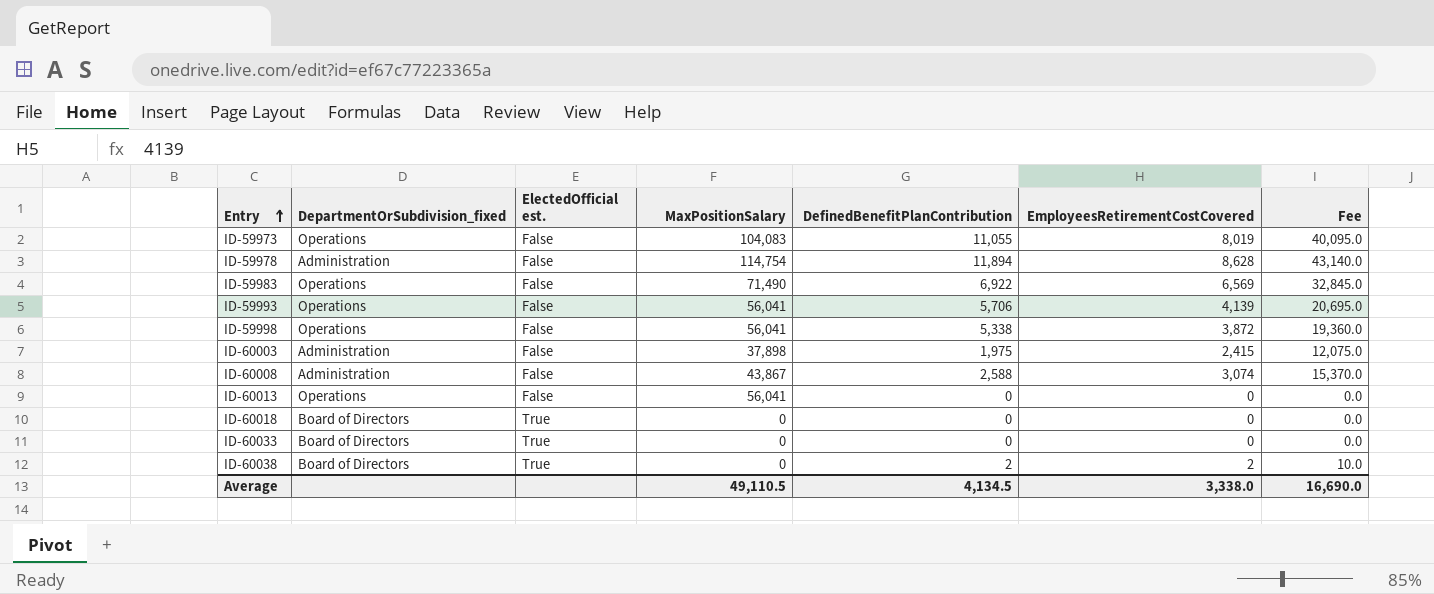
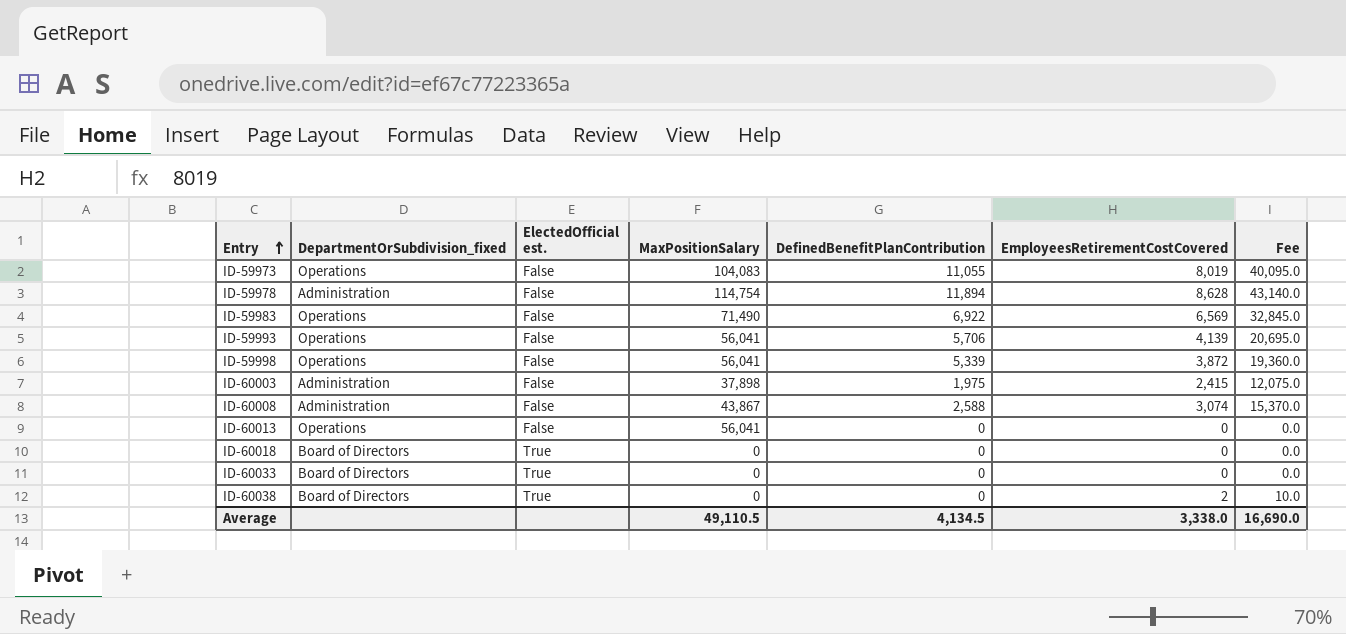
ID-59998 | DefinedBenefitPlanContribution: 5,338 -> 5,339
ID-60038 | DefinedBenefitPlanContribution: 2 -> 0

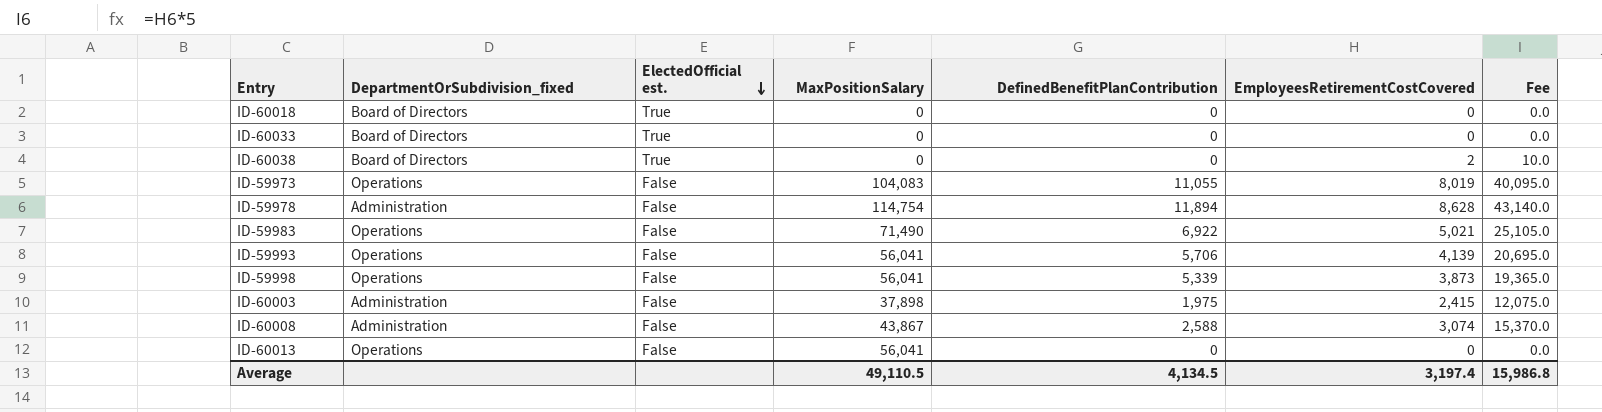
row order: Entry ascending -> ElectedOfficial est. descending
ID-59983 | EmployeesRetirementCostCovered: 6,569 -> 5,021
ID-59983 | Fee: 32,845.0 -> 25,105.0
ID-59998 | EmployeesRetirementCostCovered: 3,872 -> 3,873
ID-59998 | Fee: 19,360.0 -> 19,365.0
Average | EmployeesRetirementCostCovered: 3,338.0 -> 3,197.4
Average | Fee: 16,690.0 -> 15,986.8

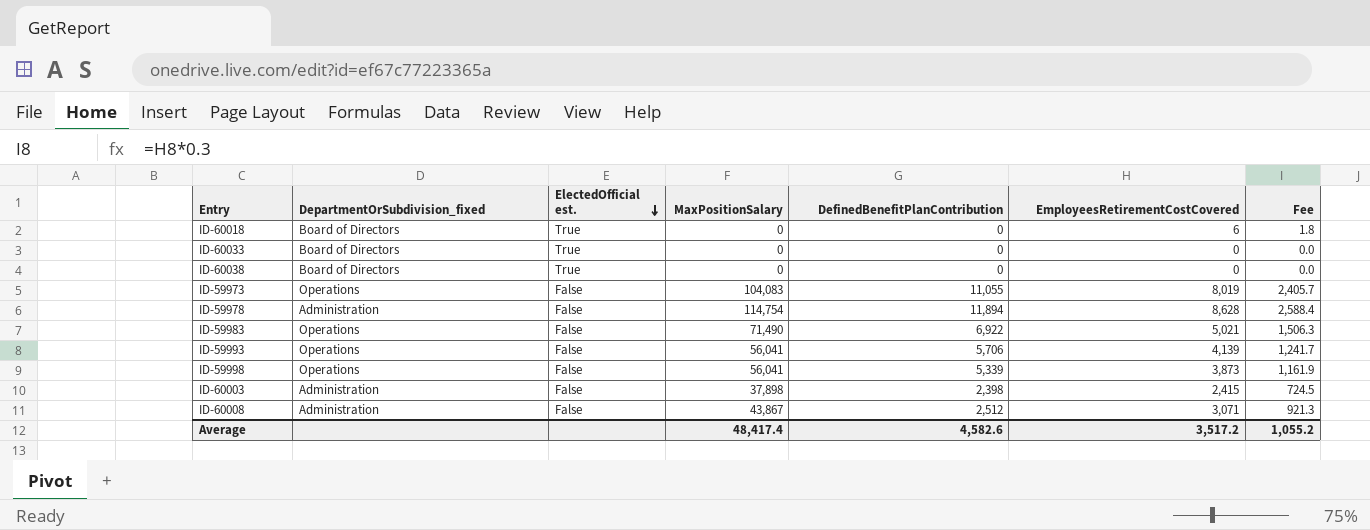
column Fee | formula: [EmployeesRetirementCostCovered] * 5 -> [EmployeesRetirementCostCovered] * 0.3
row ID-60013: Operations | False | 56,041 | 0 | 0 | 0.0 -> none
ID-60018 | EmployeesRetirementCostCovered: 0 -> 6
ID-60038 | EmployeesRetirementCostCovered: 2 -> 0
ID-60003 | DefinedBenefitPlanContribution: 1,975 -> 2,398
ID-60008 | DefinedBenefitPlanContribution: 2,588 -> 2,512
ID-60008 | EmployeesRetirementCostCovered: 3,074 -> 3,071
Average | MaxPositionSalary: 49,110.5 -> 48,417.4
Average | DefinedBenefitPlanContribution: 4,134.5 -> 4,582.6
Average | EmployeesRetirementCostCovered: 3,197.4 -> 3,517.2
Average | Fee: 15,986.8 -> 1,055.2

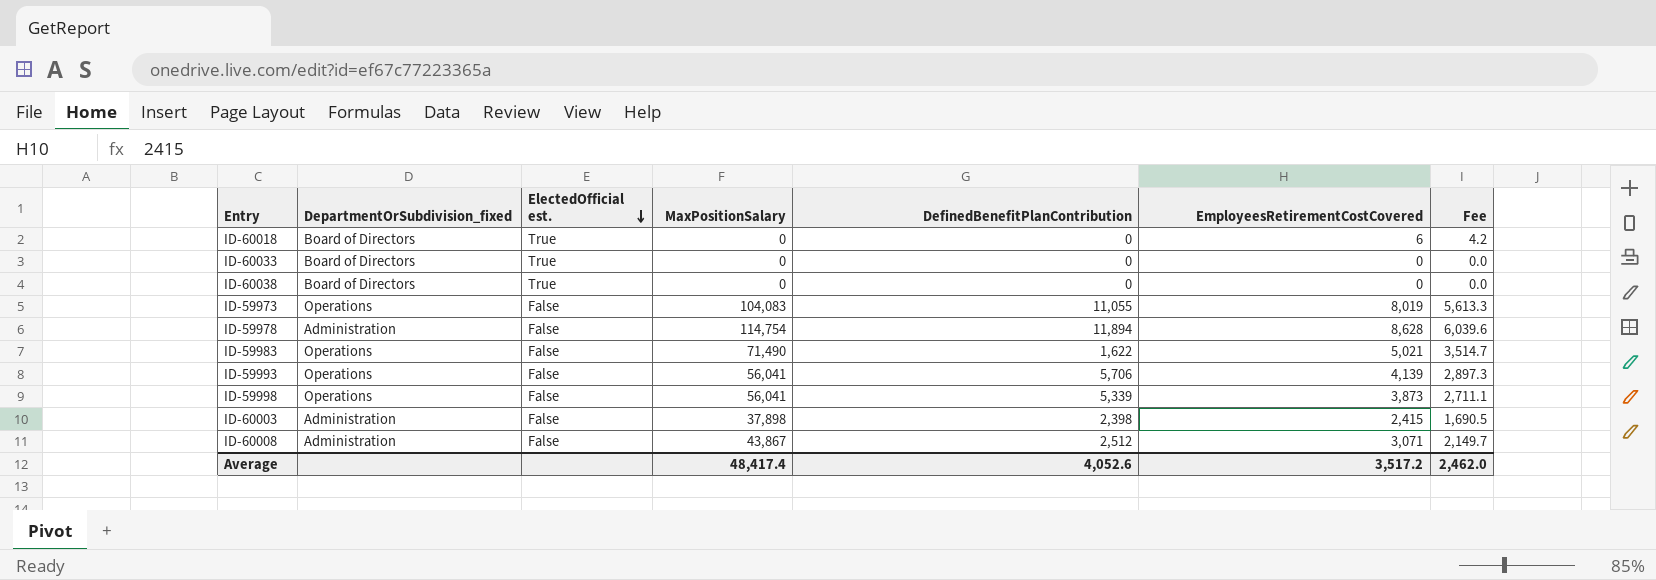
column Fee | formula: [EmployeesRetirementCostCovered] * 0.3 -> [EmployeesRetirementCostCovered] * 0.7
ID-59983 | DefinedBenefitPlanContribution: 6,922 -> 1,622
Average | DefinedBenefitPlanContribution: 4,582.6 -> 4,052.6
Average | Fee: 1,055.2 -> 2,462.0

